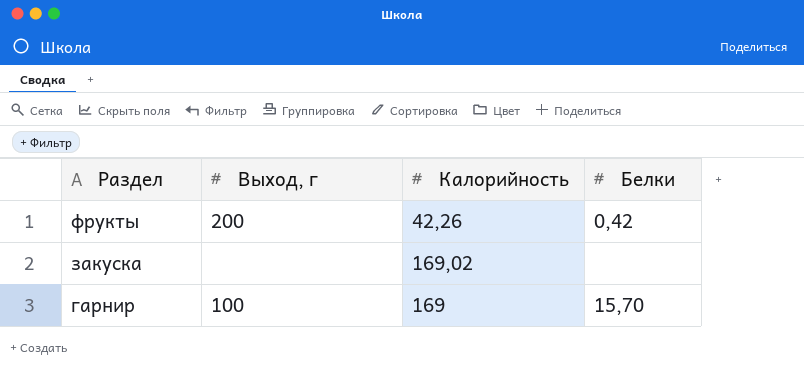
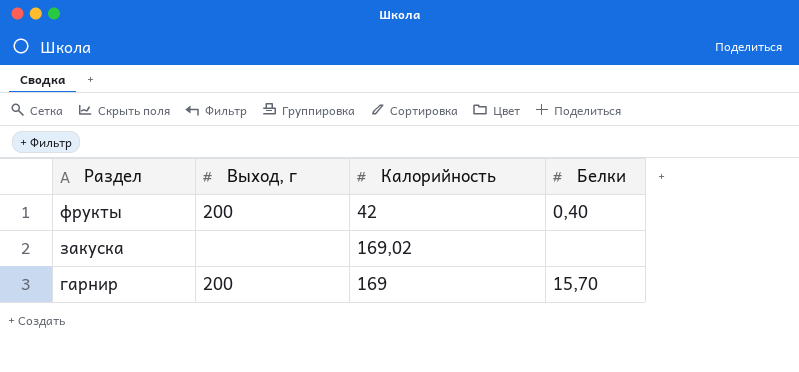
фрукты | Калорийность: 42,26 -> 42
фрукты | Белки: 0,42 -> 0,40
гарнир | Выход, г: 100 -> 200

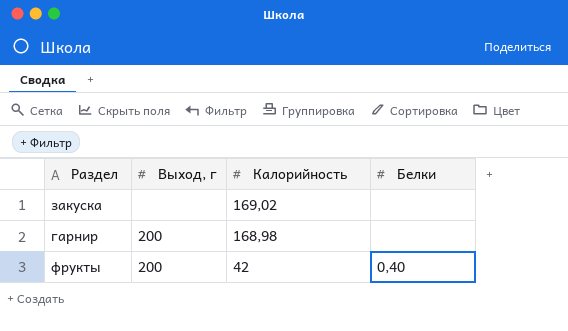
row order: Раздел descending -> Калорийность descending
гарнир | Калорийность: 169 -> 168,98
гарнир | Белки: 15,70 -> none

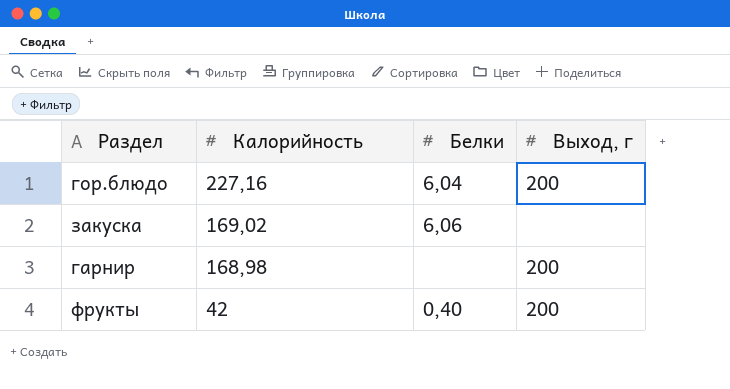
column Выход, г | position: 2 -> 4
row гор.блюдо: none -> 227,16 | 6,04 | 200
закуска | Белки: none -> 6,06

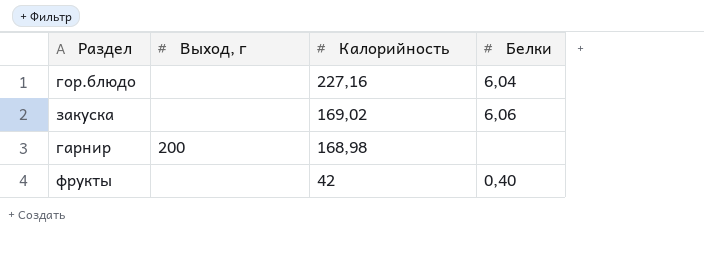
column Выход, г | position: 4 -> 2
гор.блюдо | Выход, г: 200 -> none
фрукты | Выход, г: 200 -> none

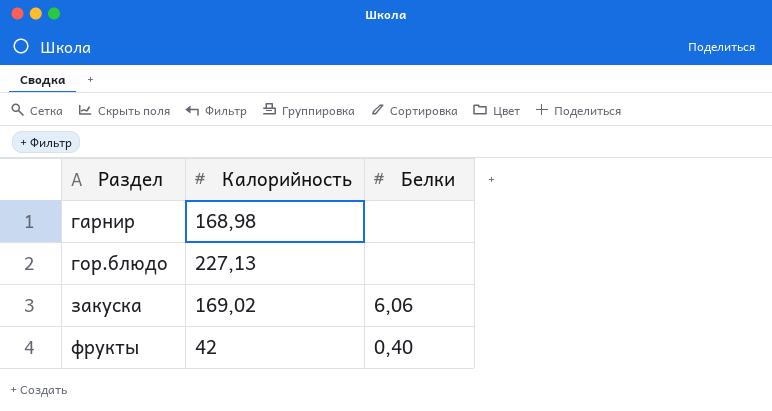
row order: Калорийность descending -> Раздел ascending
column Выход, г | position: 2 -> none
гор.блюдо | Калорийность: 227,16 -> 227,13
гор.блюдо | Белки: 6,04 -> none

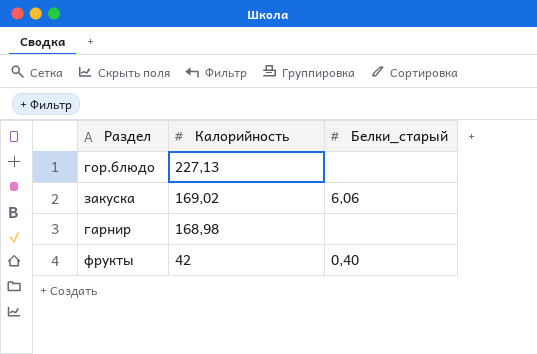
row order: Раздел ascending -> Калорийность descending
column name: Белки -> Белки_старый

